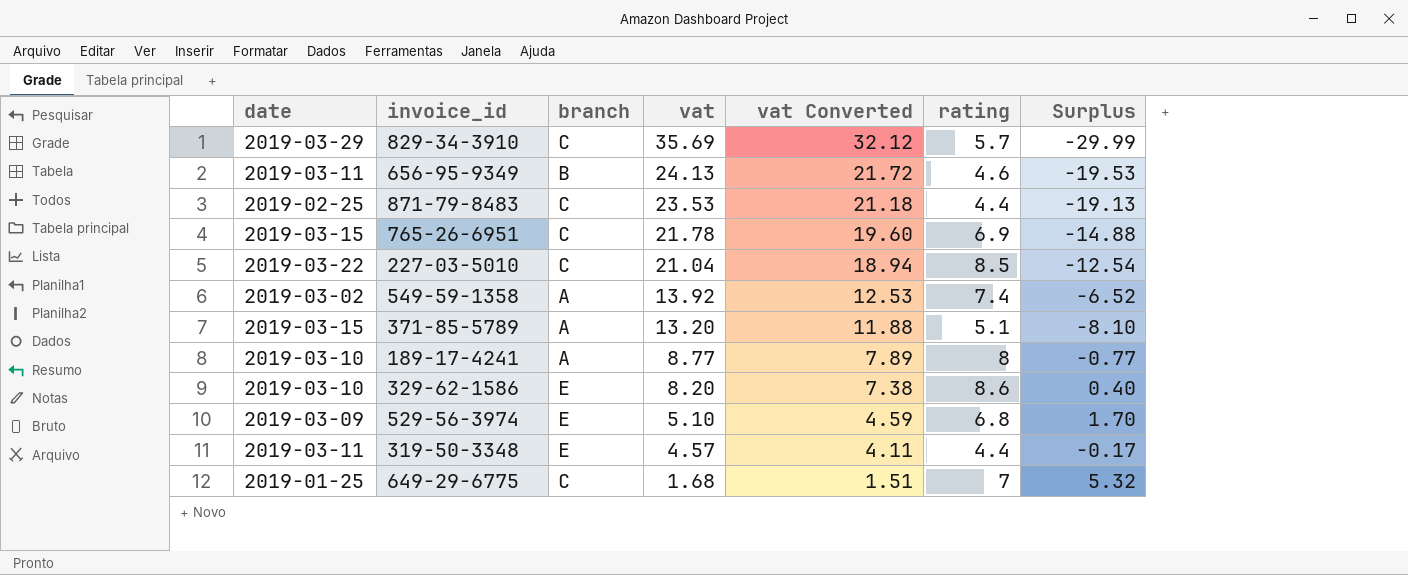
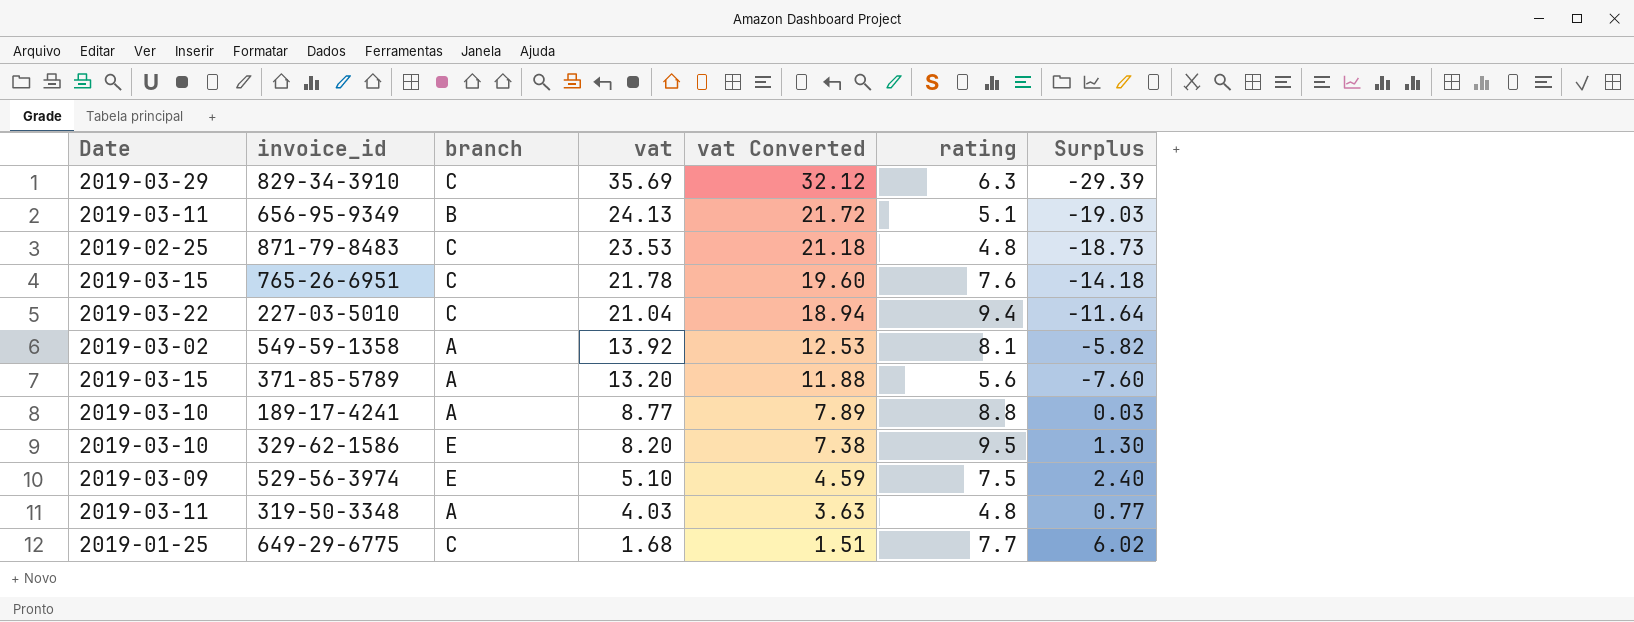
column name: date -> Date
829-34-3910 | rating: 5.7 -> 6.3
829-34-3910 | Surplus: -29.99 -> -29.39
656-95-9349 | rating: 4.6 -> 5.1
656-95-9349 | Surplus: -19.53 -> -19.03
871-79-8483 | rating: 4.4 -> 4.8
871-79-8483 | Surplus: -19.13 -> -18.73
765-26-6951 | rating: 6.9 -> 7.6
765-26-6951 | Surplus: -14.88 -> -14.18
227-03-5010 | rating: 8.5 -> 9.4
227-03-5010 | Surplus: -12.54 -> -11.64
549-59-1358 | rating: 7.4 -> 8.1
549-59-1358 | Surplus: -6.52 -> -5.82
371-85-5789 | rating: 5.1 -> 5.6
371-85-5789 | Surplus: -8.10 -> -7.60
189-17-4241 | rating: 8 -> 8.8
189-17-4241 | Surplus: -0.77 -> 0.03
329-62-1586 | rating: 8.6 -> 9.5
329-62-1586 | Surplus: 0.40 -> 1.30
529-56-3974 | rating: 6.8 -> 7.5
529-56-3974 | Surplus: 1.70 -> 2.40
319-50-3348 | branch: E -> A
319-50-3348 | vat: 4.57 -> 4.03
319-50-3348 | vat Converted: 4.11 -> 3.63
319-50-3348 | rating: 4.4 -> 4.8
319-50-3348 | Surplus: -0.17 -> 0.77
649-29-6775 | rating: 7 -> 7.7
649-29-6775 | Surplus: 5.32 -> 6.02

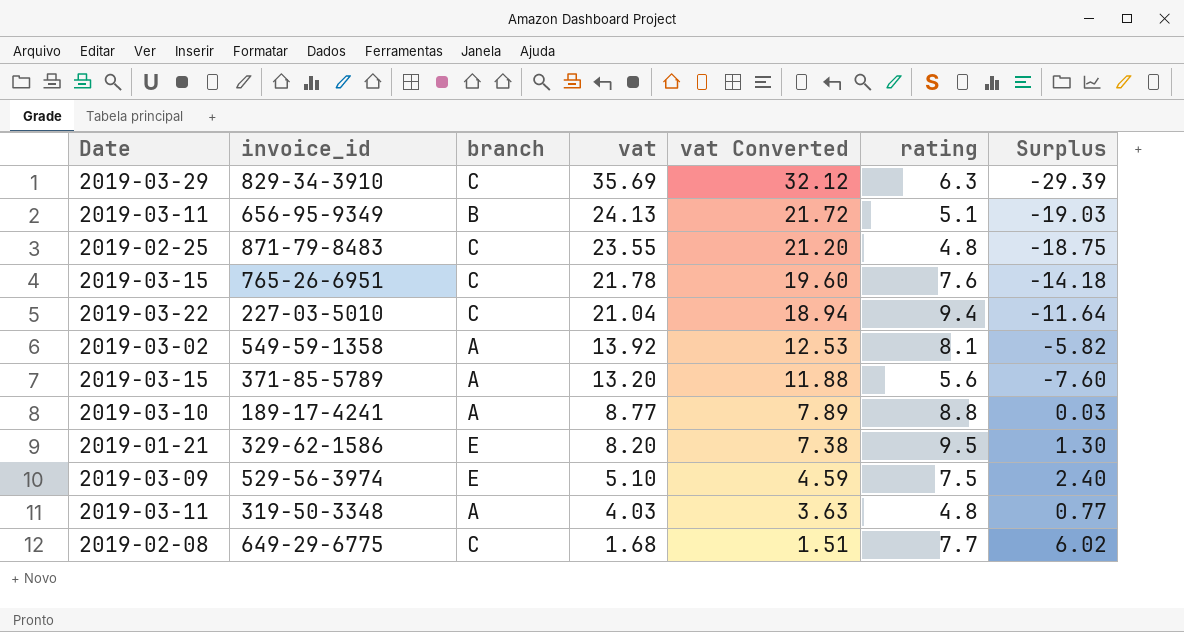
871-79-8483 | vat: 23.53 -> 23.55
871-79-8483 | vat Converted: 21.18 -> 21.20
871-79-8483 | Surplus: -18.73 -> -18.75
329-62-1586 | Date: 2019-03-10 -> 2019-01-21
649-29-6775 | Date: 2019-01-25 -> 2019-02-08

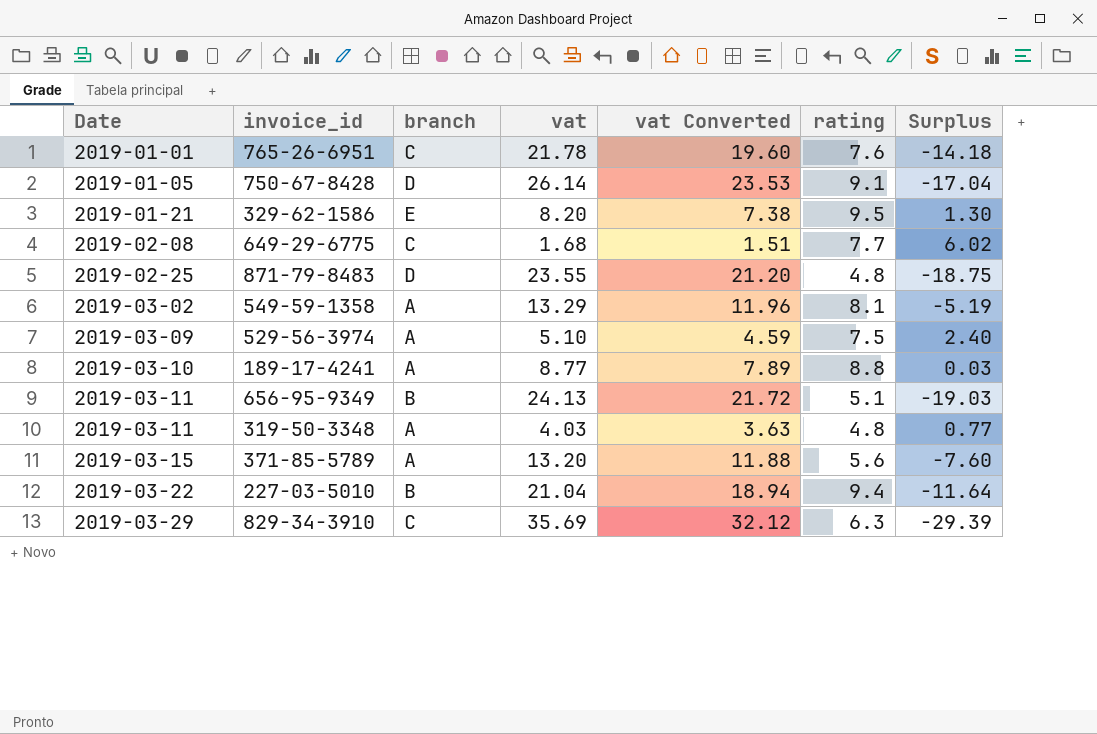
row order: vat descending -> Date ascending
765-26-6951 | Date: 2019-03-15 -> 2019-01-01
row 750-67-8428: none -> 2019-01-05 | D | 26.14 | 23.53 | 9.1 | -17.04
871-79-8483 | branch: C -> D
549-59-1358 | vat: 13.92 -> 13.29
549-59-1358 | vat Converted: 12.53 -> 11.96
549-59-1358 | Surplus: -5.82 -> -5.19
529-56-3974 | branch: E -> A
227-03-5010 | branch: C -> B

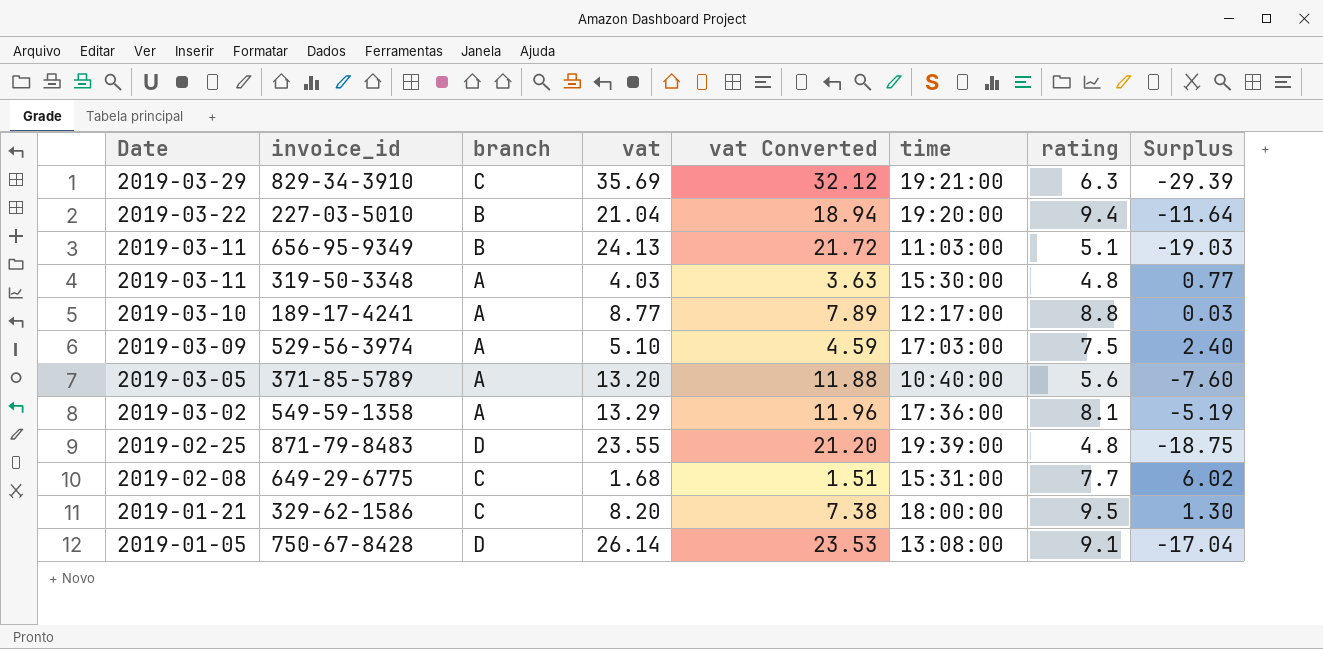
row order: Date ascending -> Date descending
column time | position: none -> 6
row 765-26-6951: 2019-01-01 | C | 21.78 | 19.60 | 7.6 | -14.18 -> none
371-85-5789 | Date: 2019-03-15 -> 2019-03-05
329-62-1586 | branch: E -> C

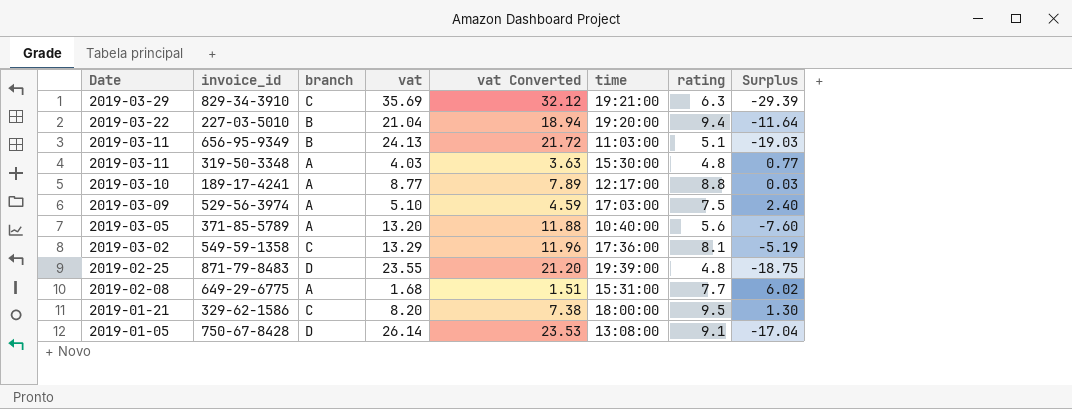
549-59-1358 | branch: A -> C
649-29-6775 | branch: C -> A

